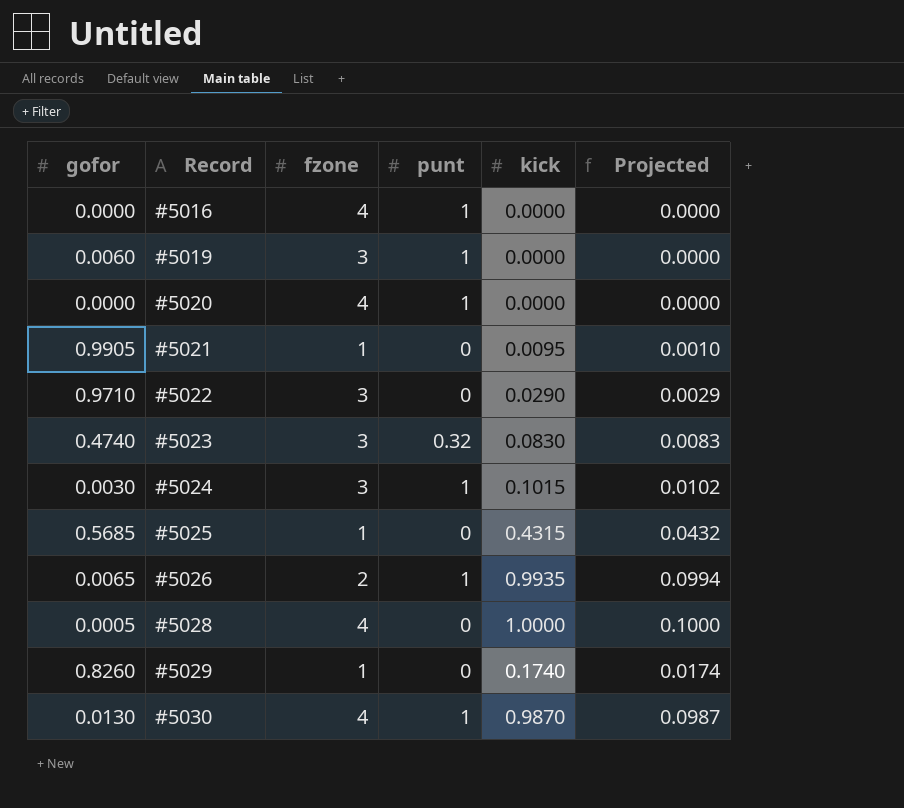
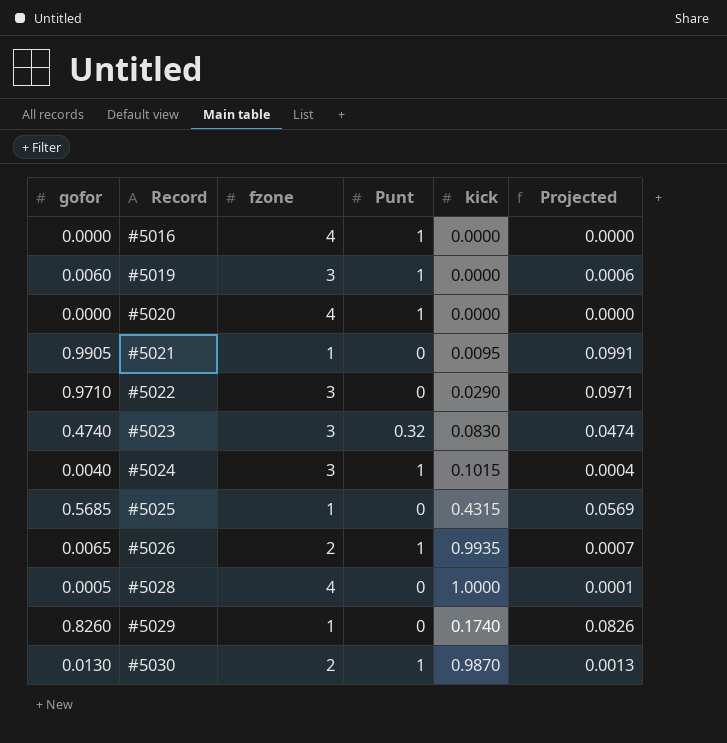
column name: punt -> Punt
column Projected | formula: [kick] * 0.1 -> [gofor] * 0.1
#5024 | gofor: 0.0030 -> 0.0040
#5030 | fzone: 4 -> 2

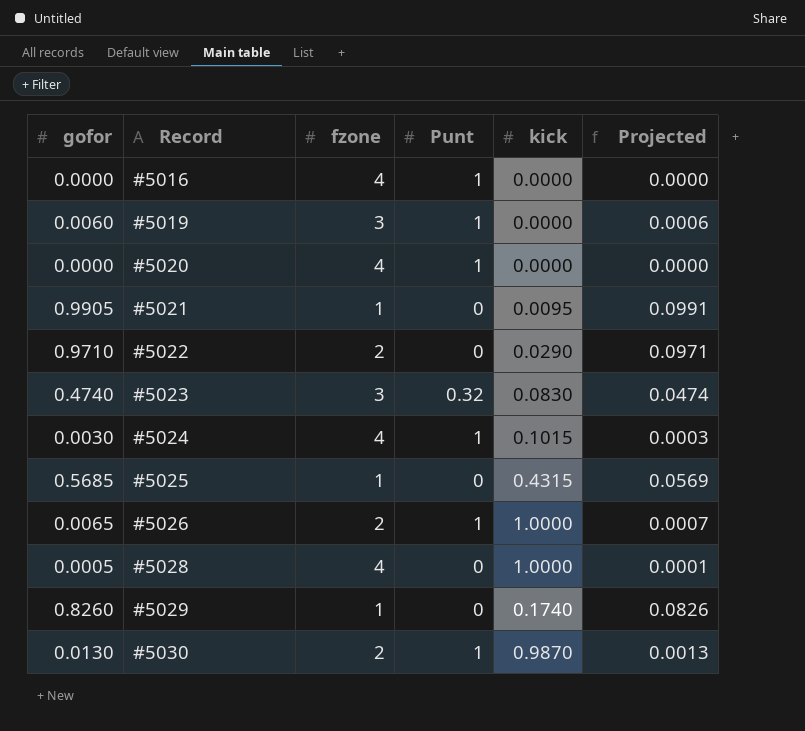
#5022 | fzone: 3 -> 2
#5024 | gofor: 0.0040 -> 0.0030
#5024 | fzone: 3 -> 4
#5024 | Projected: 0.0004 -> 0.0003
#5026 | kick: 0.9935 -> 1.0000

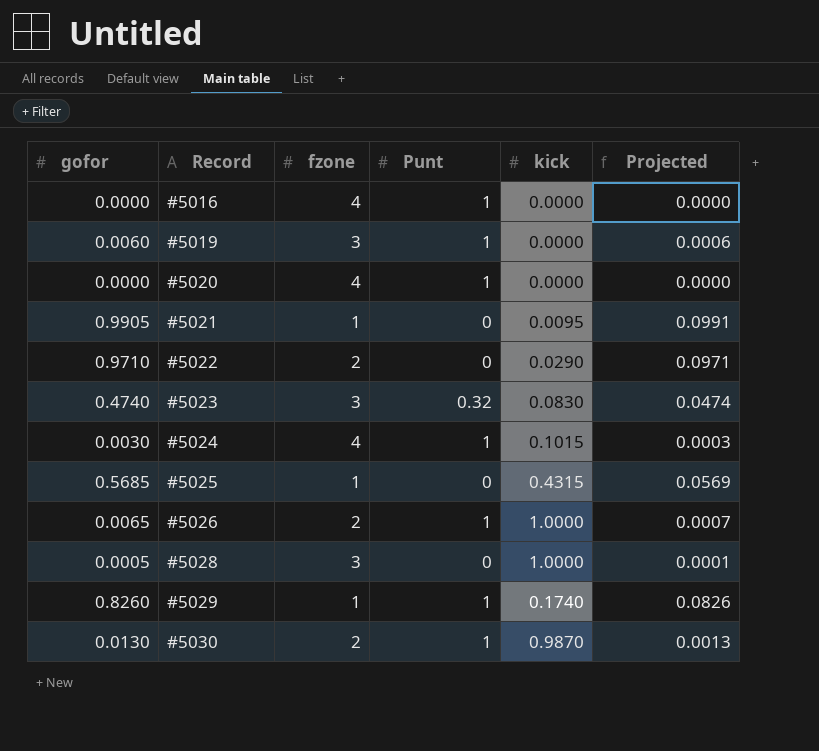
#5028 | fzone: 4 -> 3
#5029 | Punt: 0 -> 1

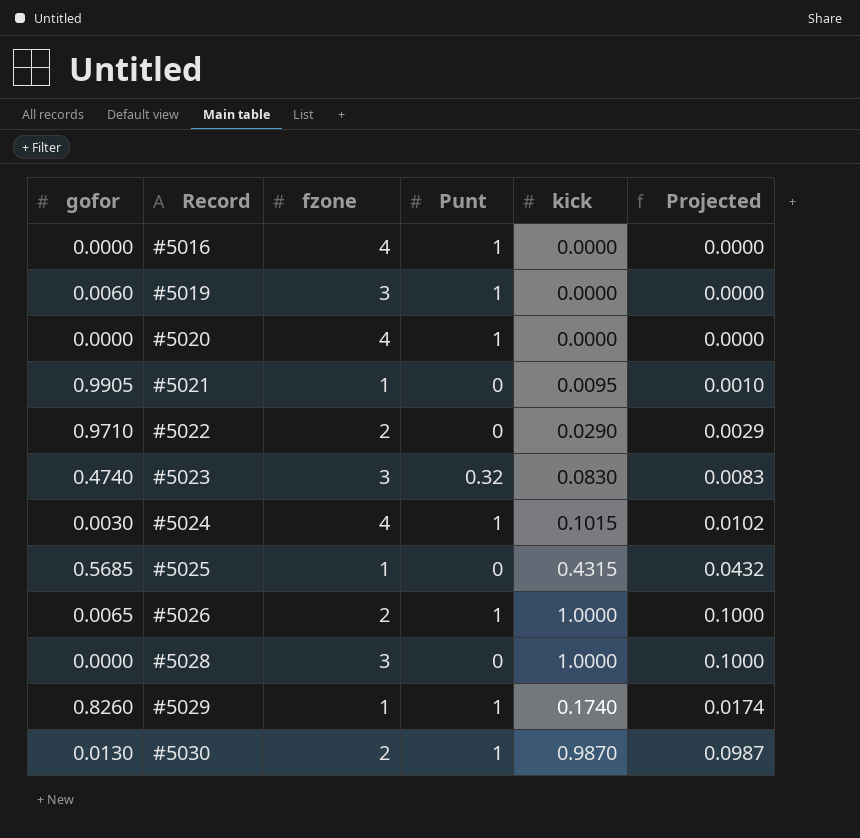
column Projected | formula: [gofor] * 0.1 -> [kick] * 0.1
#5028 | gofor: 0.0005 -> 0.0000

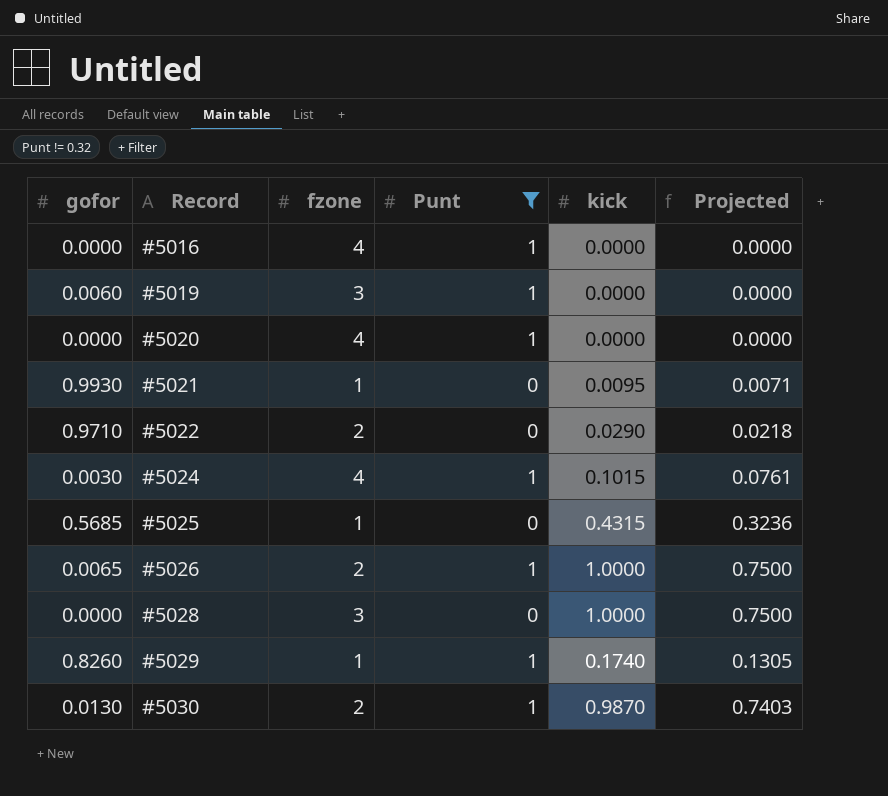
filter: none -> Punt != 0.32
column Projected | formula: [kick] * 0.1 -> [kick] * 0.75
#5021 | gofor: 0.9905 -> 0.9930

